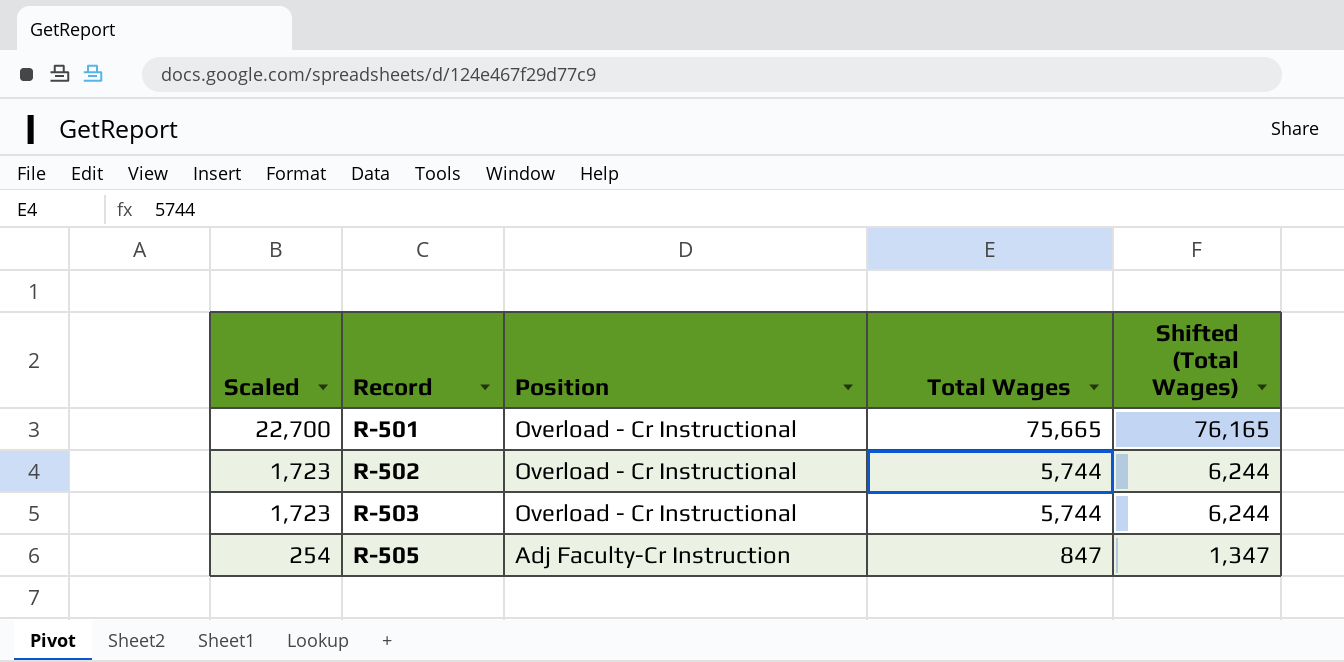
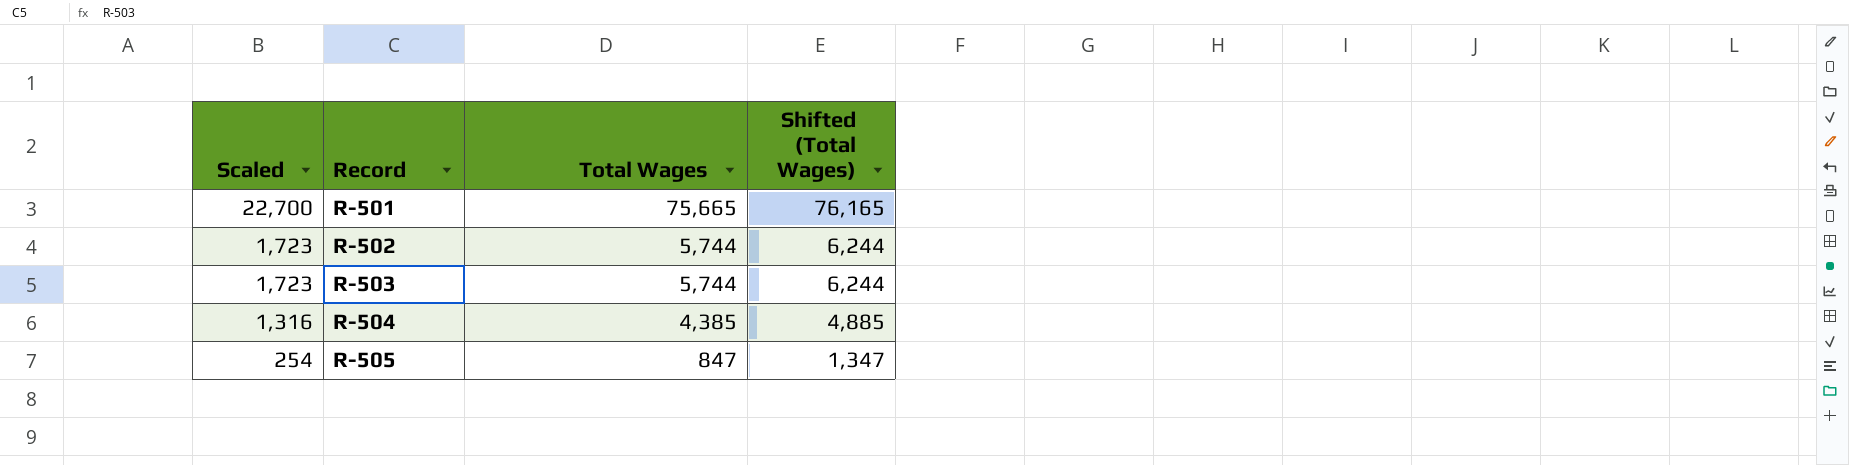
column Position | position: 3 -> none
row R-504: none -> 1,316 | 4,385 | 4,885

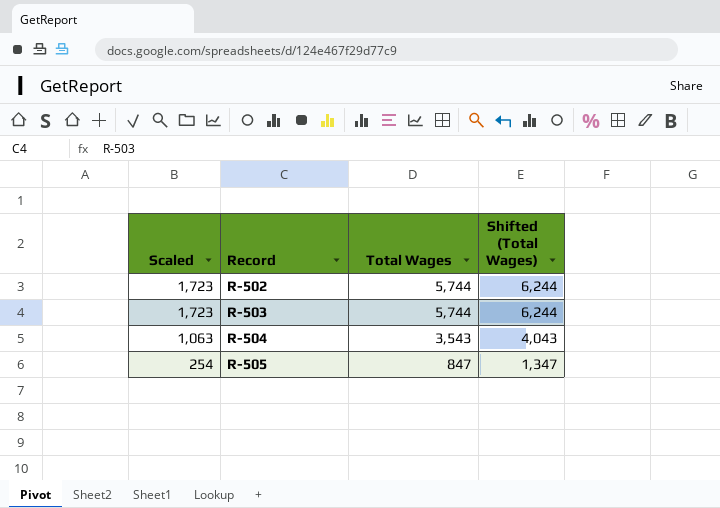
row R-501: 22,700 | 75,665 | 76,165 -> none
R-504 | Scaled: 1,316 -> 1,063
R-504 | Total Wages: 4,385 -> 3,543
R-504 | Shifted (Total Wages): 4,885 -> 4,043

